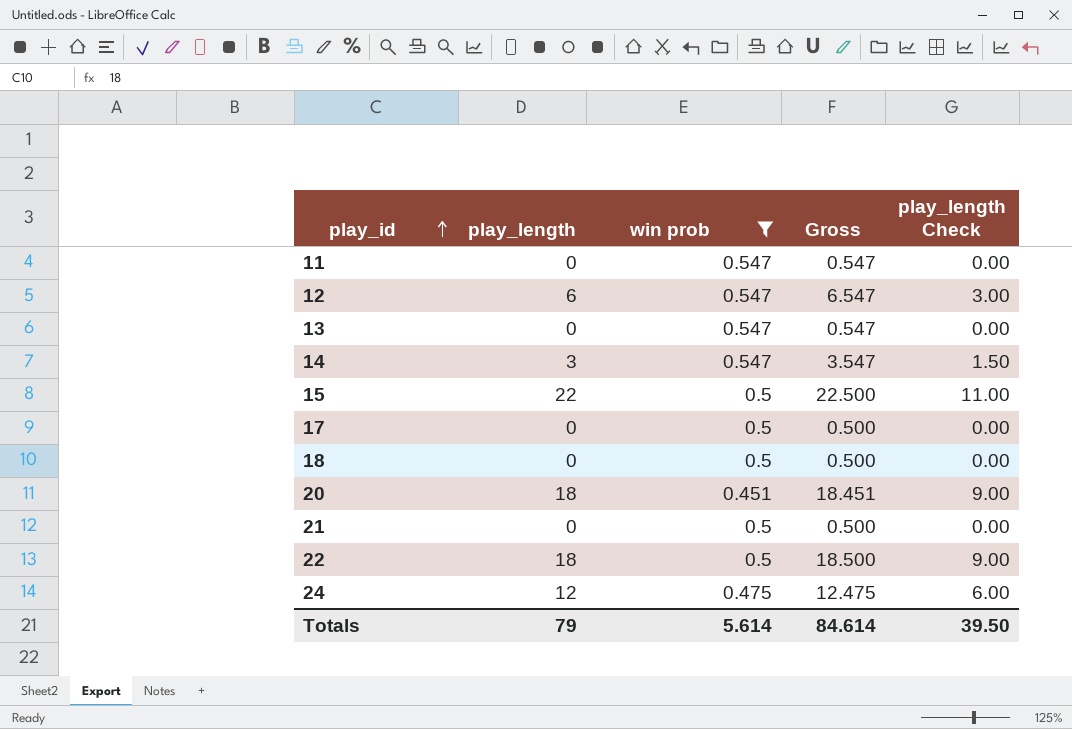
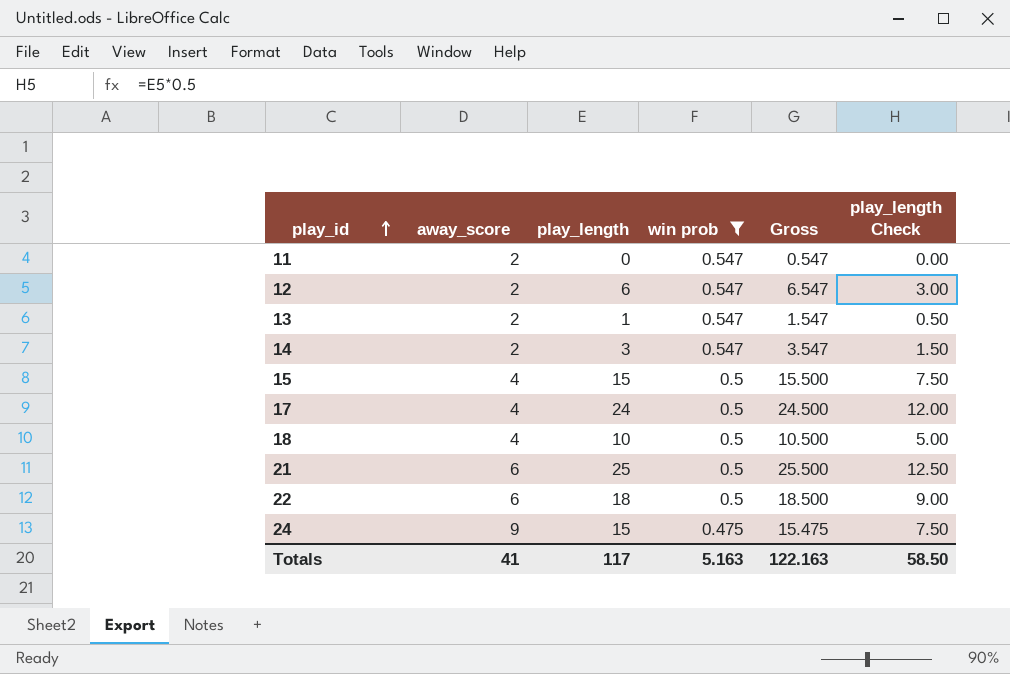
column away_score | position: none -> 2
row 20: 18 | 0.451 | 18.451 | 9.00 -> none
13 | play_length: 0 -> 1
13 | Gross: 0.547 -> 1.547
13 | play_length Check: 0.00 -> 0.50
15 | play_length: 22 -> 15
15 | Gross: 22.500 -> 15.500
15 | play_length Check: 11.00 -> 7.50
17 | play_length: 0 -> 24
17 | Gross: 0.500 -> 24.500
17 | play_length Check: 0.00 -> 12.00
18 | play_length: 0 -> 10
18 | Gross: 0.500 -> 10.500
18 | play_length Check: 0.00 -> 5.00
21 | play_length: 0 -> 25
21 | Gross: 0.500 -> 25.500
21 | play_length Check: 0.00 -> 12.50
24 | play_length: 12 -> 15
24 | Gross: 12.475 -> 15.475
24 | play_length Check: 6.00 -> 7.50
Totals | play_length: 79 -> 117
Totals | win prob: 5.614 -> 5.163
Totals | Gross: 84.614 -> 122.163
Totals | play_length Check: 39.50 -> 58.50

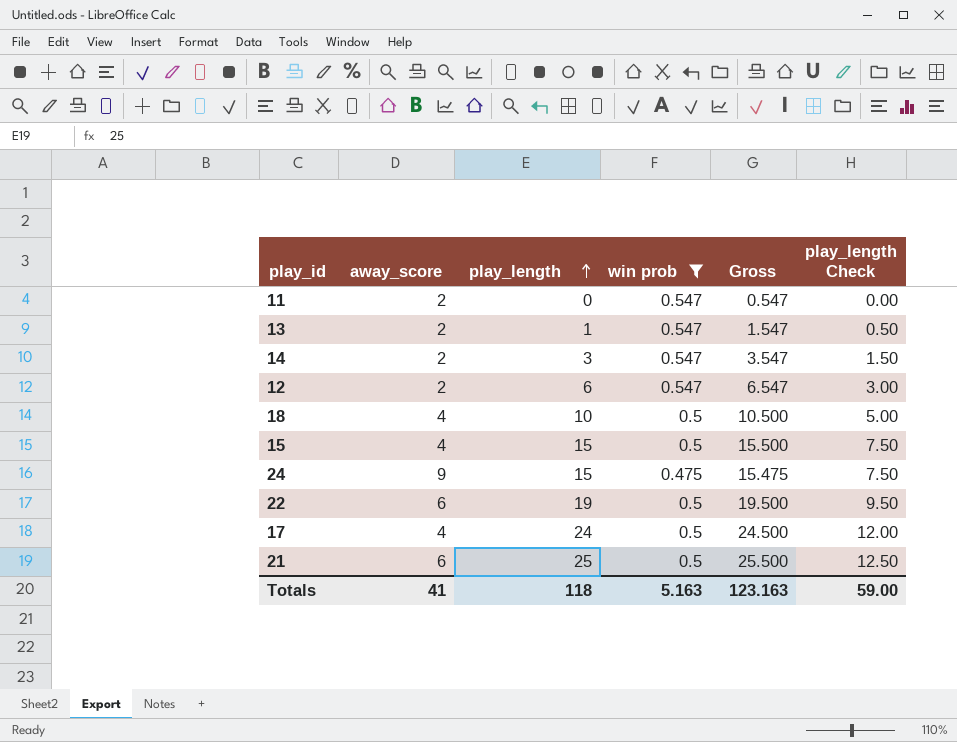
row order: play_id ascending -> play_length ascending
22 | play_length: 18 -> 19
22 | Gross: 18.500 -> 19.500
22 | play_length Check: 9.00 -> 9.50
Totals | play_length: 117 -> 118
Totals | Gross: 122.163 -> 123.163
Totals | play_length Check: 58.50 -> 59.00

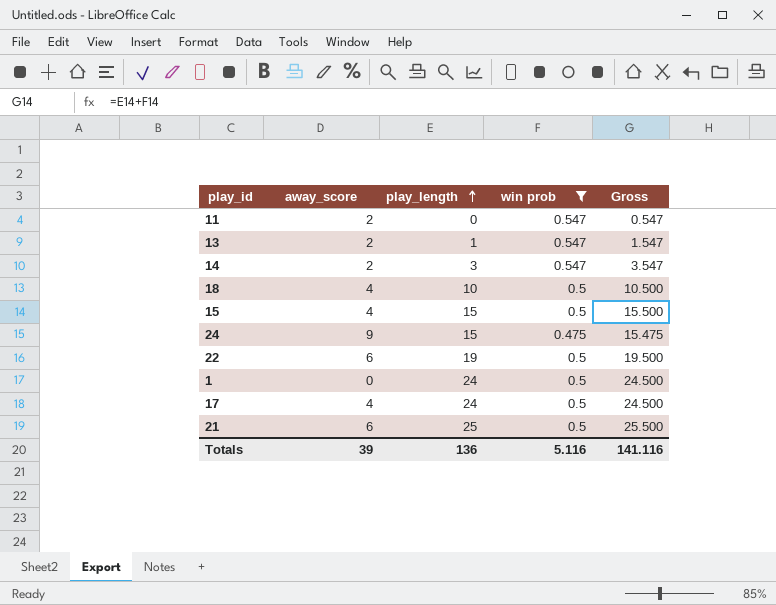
column play_length Check | formula: [play_length] * 0.5 -> none
row 12: 2 | 6 | 0.547 | 6.547 | 3.00 -> none
row 1: none -> 0 | 24 | 0.5 | 24.500
Totals | away_score: 41 -> 39
Totals | play_length: 118 -> 136
Totals | win prob: 5.163 -> 5.116
Totals | Gross: 123.163 -> 141.116

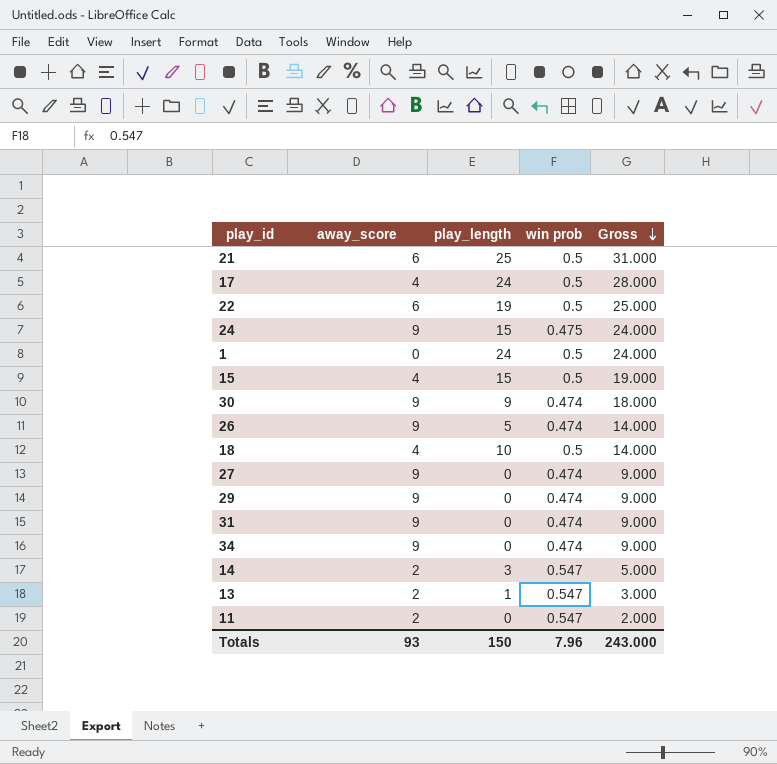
filter: win prob != 0.474 -> none
row order: play_length ascending -> Gross descending
column Gross | formula: [play_length] + [win prob] -> [away_score] + [play_length]
Totals | away_score: 39 -> 93
Totals | play_length: 136 -> 150
Totals | win prob: 5.116 -> 7.96
Totals | Gross: 141.116 -> 243.000

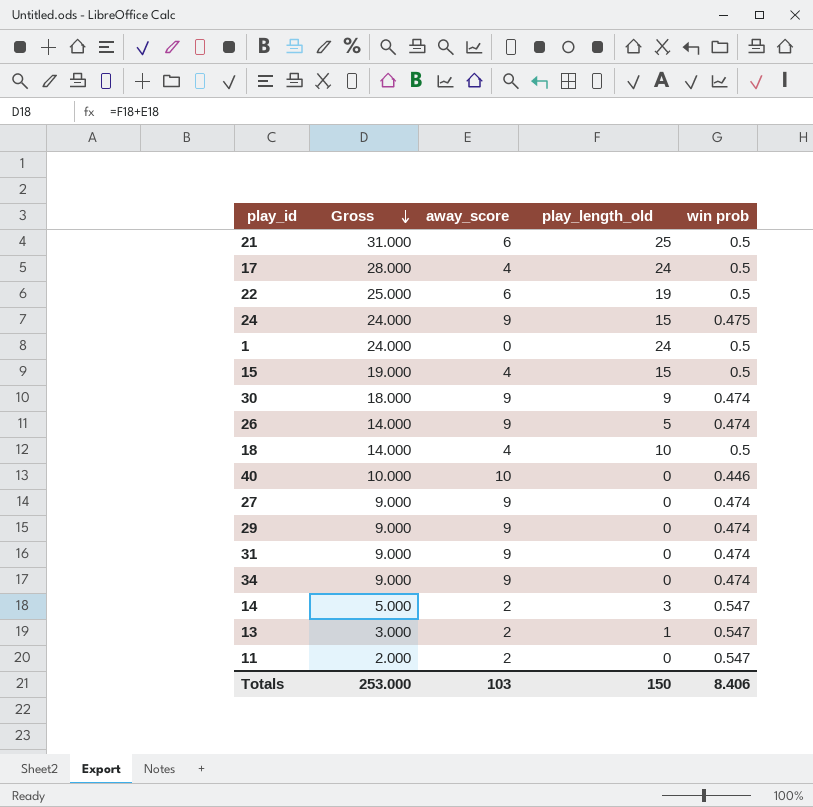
column Gross | position: 5 -> 2
column name: play_length -> play_length_old
row 40: none -> 10.000 | 10 | 0 | 0.446
Totals | Gross: 243.000 -> 253.000
Totals | away_score: 93 -> 103
Totals | win prob: 7.96 -> 8.406

